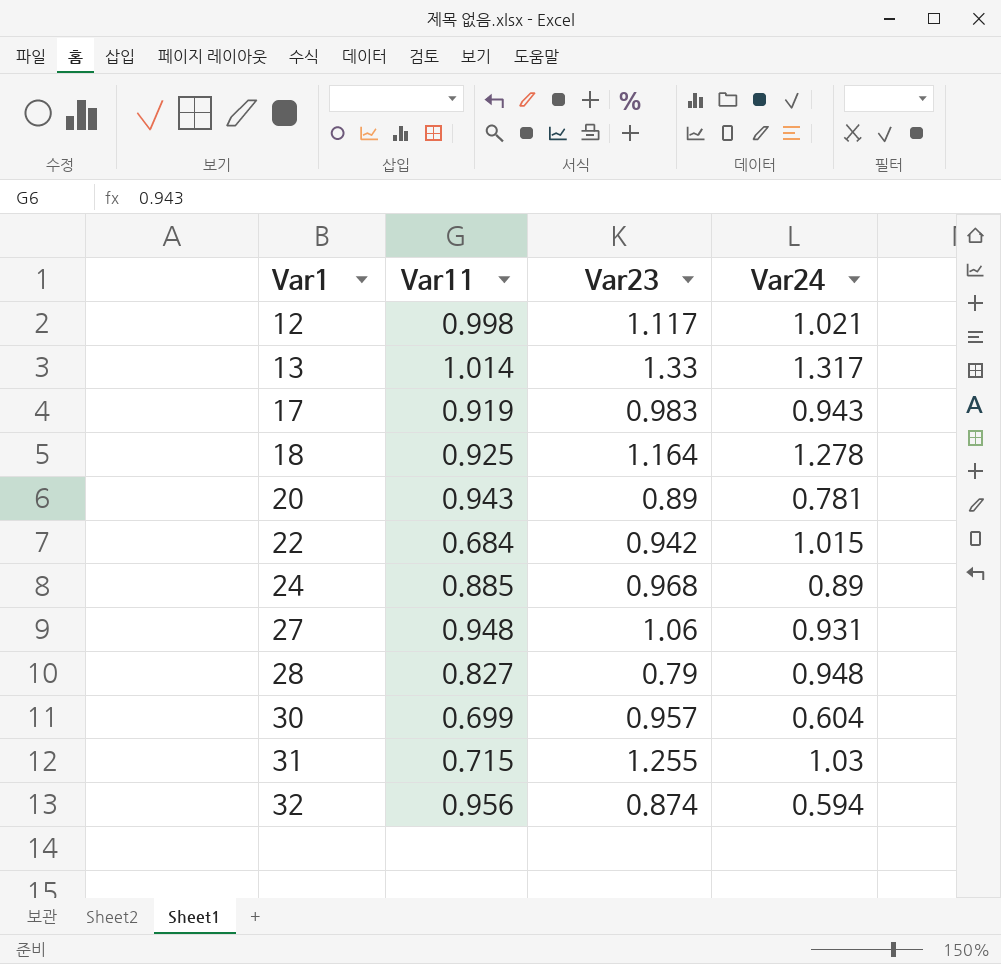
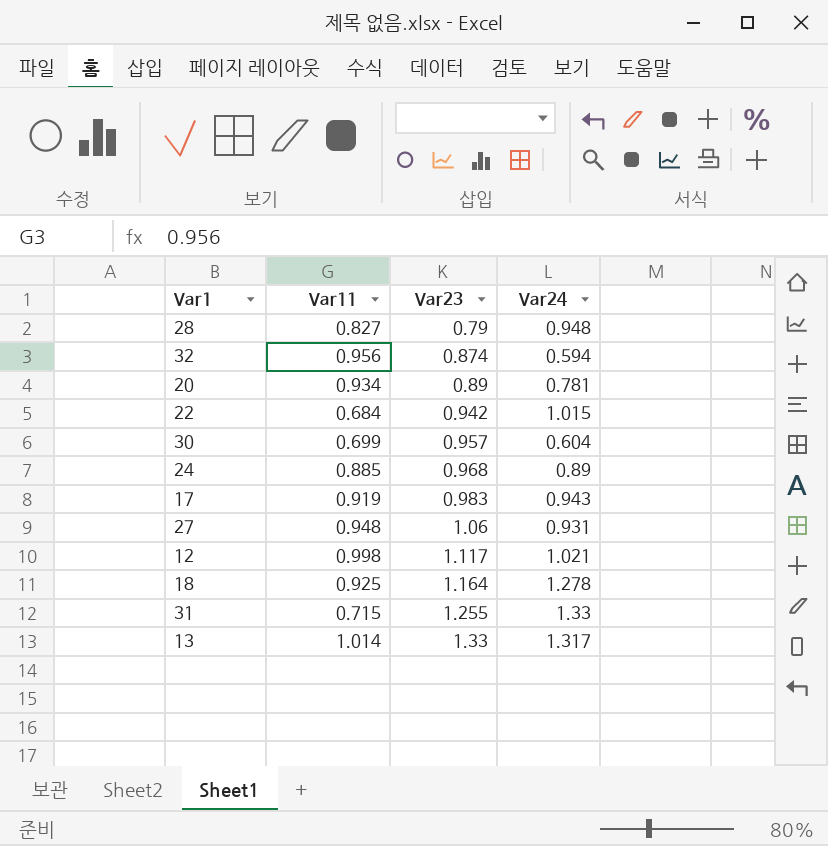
row order: Var1 ascending -> Var23 ascending
20 | Var11: 0.943 -> 0.934
31 | Var24: 1.03 -> 1.33

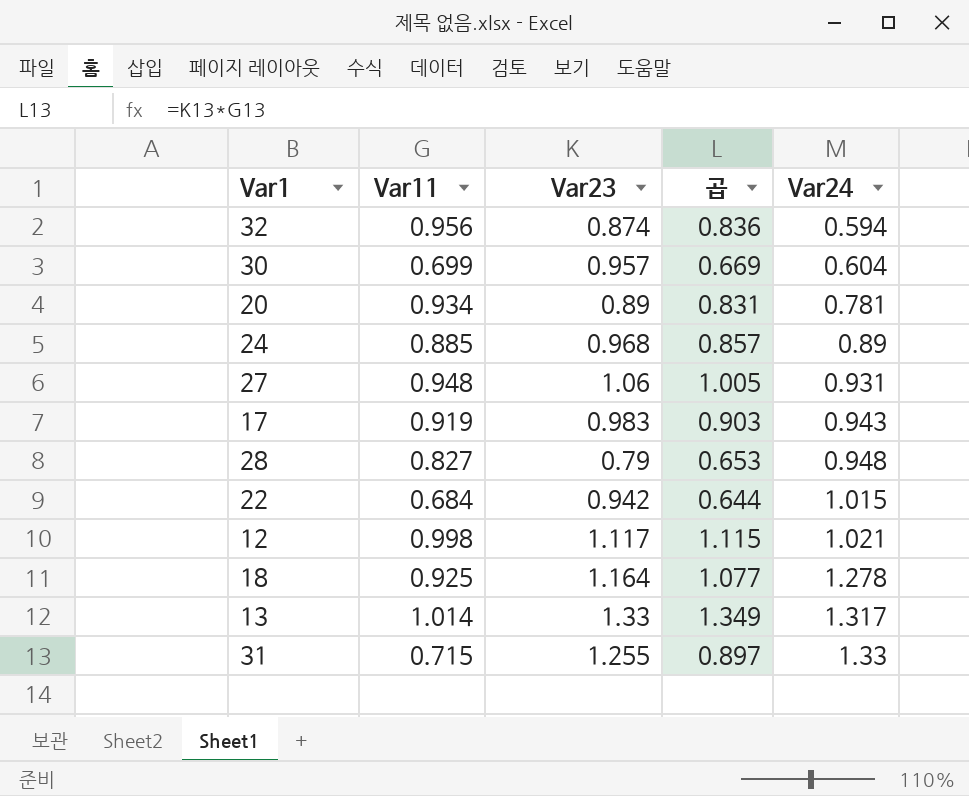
row order: Var23 ascending -> Var24 ascending
column 곱 | formula: none -> [Var11] * [Var23]

